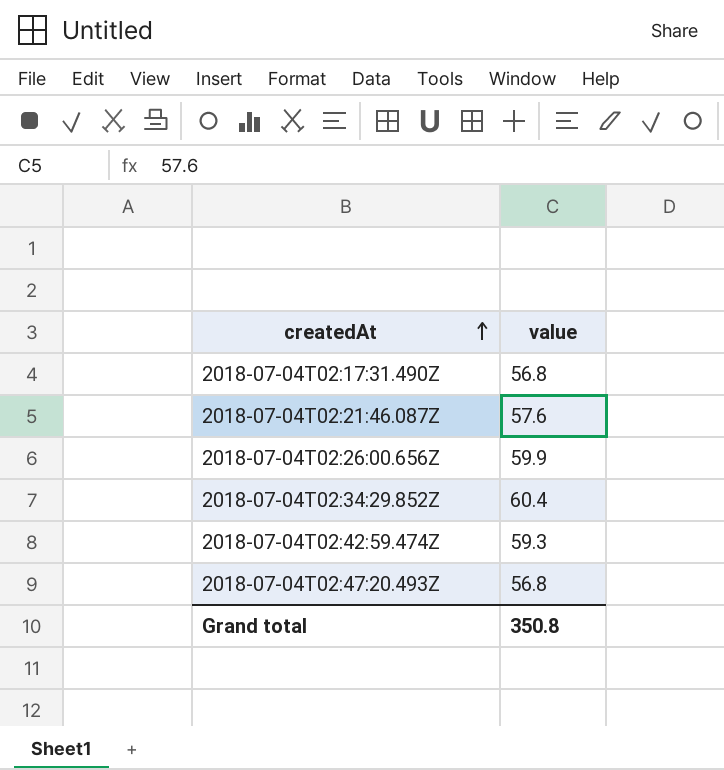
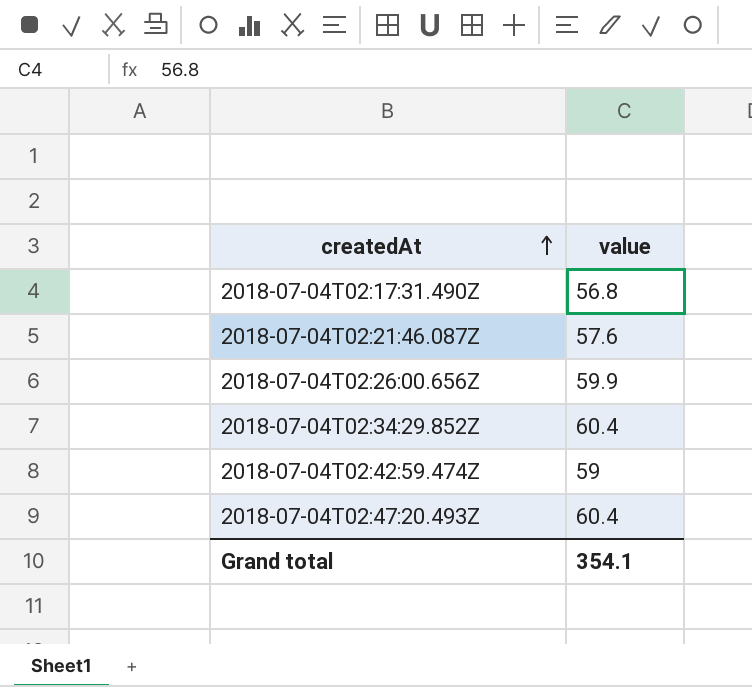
2018-07-04T02:42:59.474Z | value: 59.3 -> 59
2018-07-04T02:47:20.493Z | value: 56.8 -> 60.4
Grand total | value: 350.8 -> 354.1

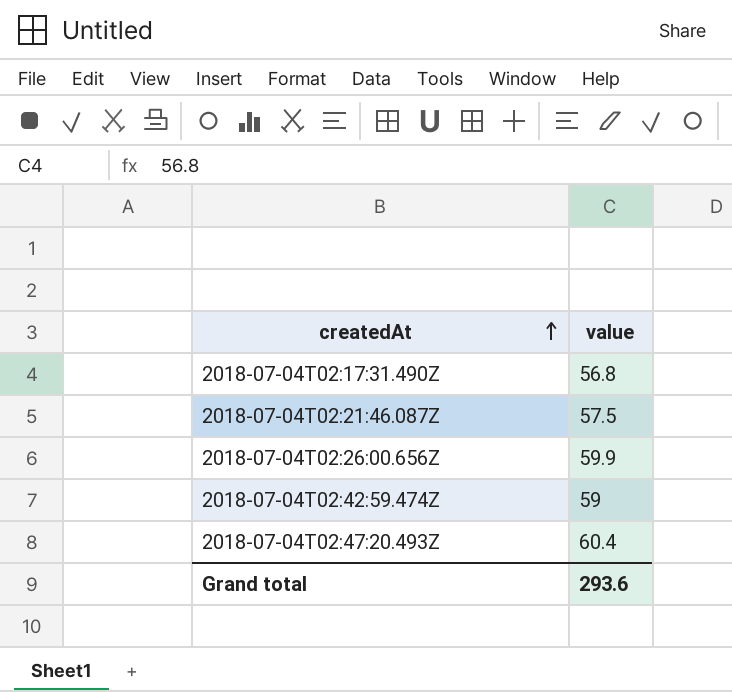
row 2018-07-04T02:34:29.852Z: 60.4 -> none
2018-07-04T02:21:46.087Z | value: 57.6 -> 57.5
Grand total | value: 354.1 -> 293.6

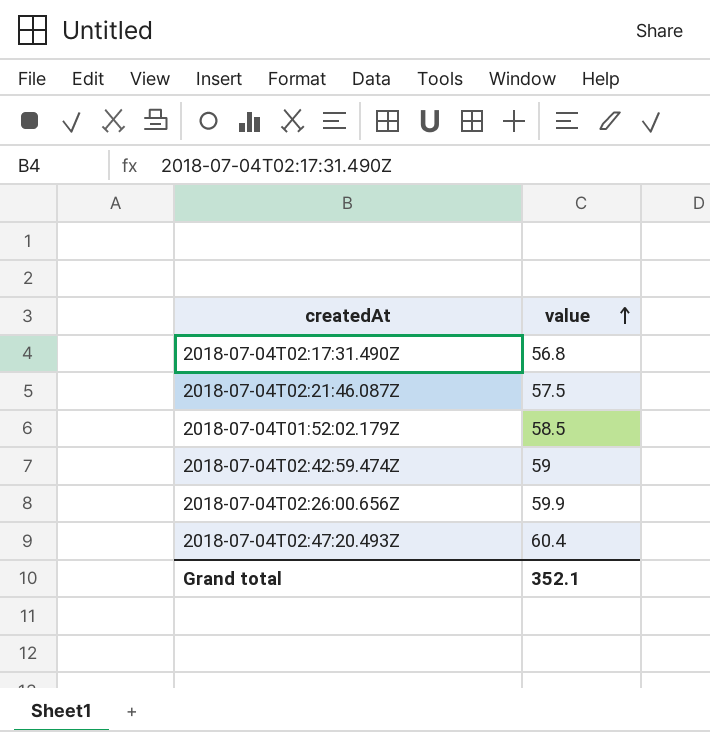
row order: createdAt ascending -> value ascending
row 2018-07-04T01:52:02.179Z: none -> 58.5
Grand total | value: 293.6 -> 352.1

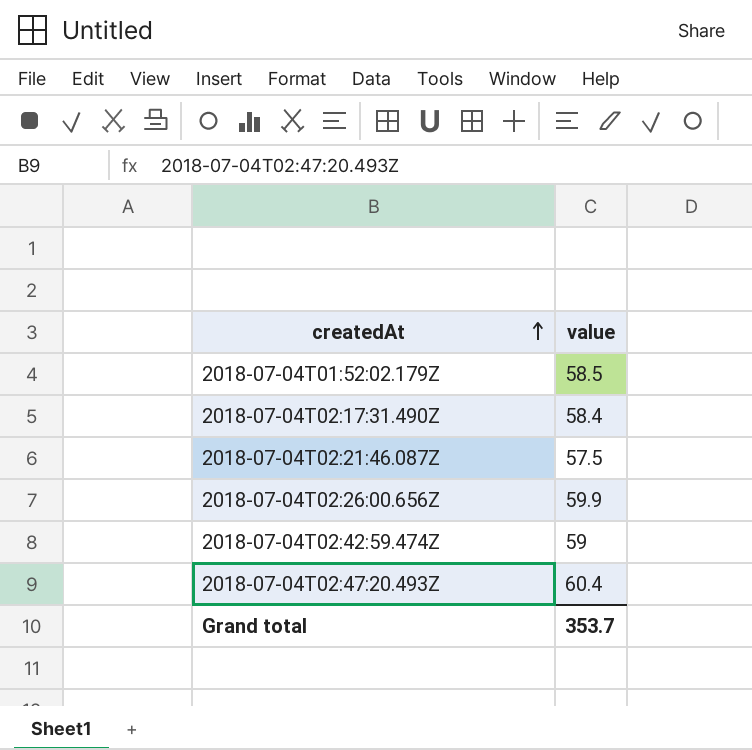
row order: value ascending -> createdAt ascending
2018-07-04T02:17:31.490Z | value: 56.8 -> 58.4
Grand total | value: 352.1 -> 353.7

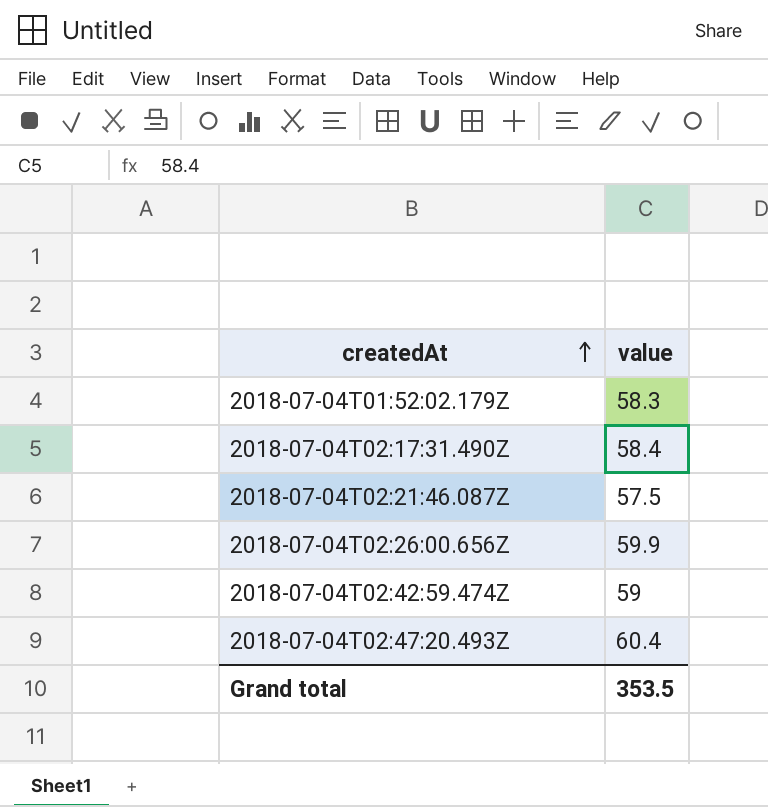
2018-07-04T01:52:02.179Z | value: 58.5 -> 58.3
Grand total | value: 353.7 -> 353.5

